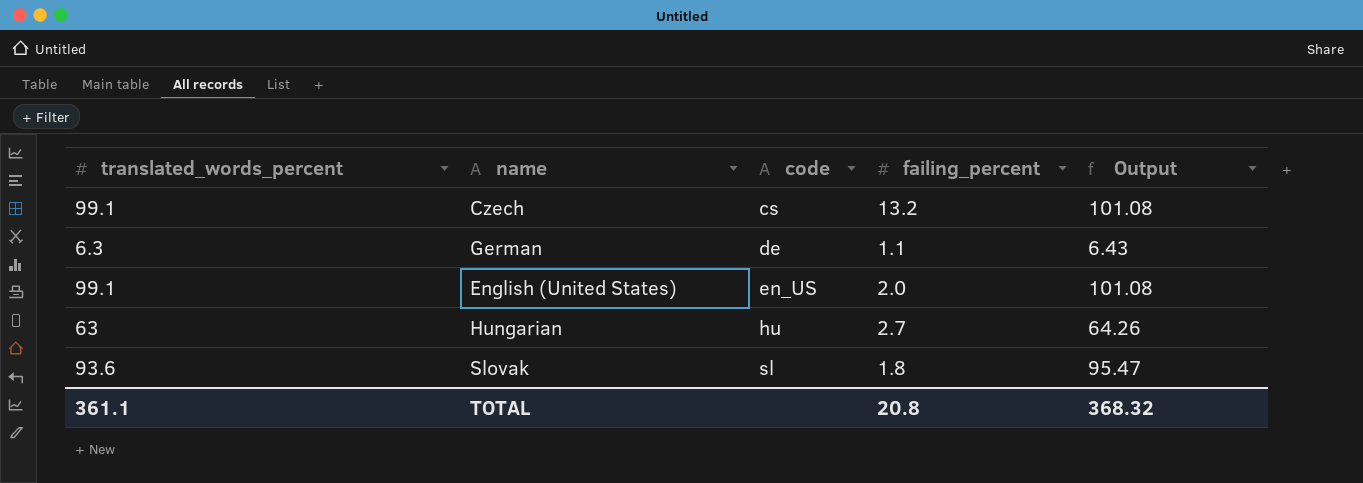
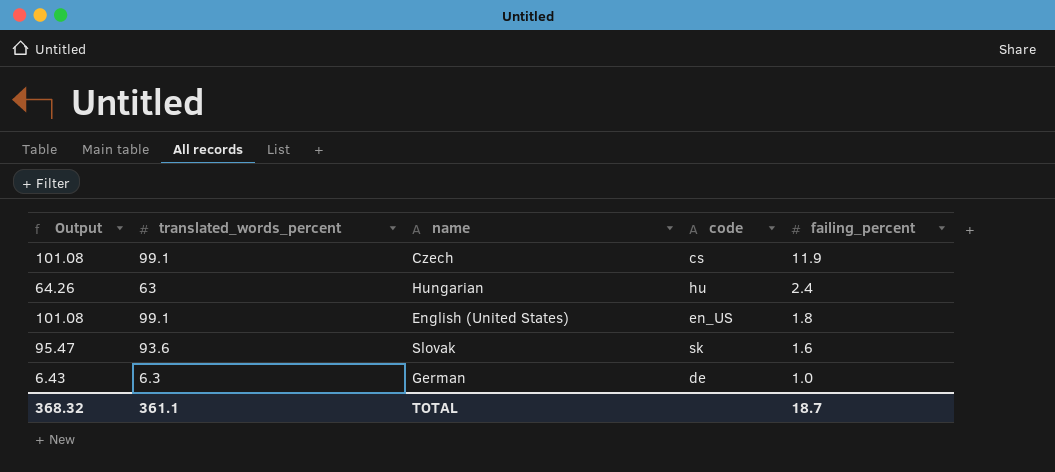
row order: code ascending -> failing_percent descending
column Output | position: 5 -> 1
Czech | failing_percent: 13.2 -> 11.9
Hungarian | failing_percent: 2.7 -> 2.4
English (United States) | failing_percent: 2.0 -> 1.8
Slovak | code: sl -> sk
Slovak | failing_percent: 1.8 -> 1.6
German | failing_percent: 1.1 -> 1.0
TOTAL | failing_percent: 20.8 -> 18.7

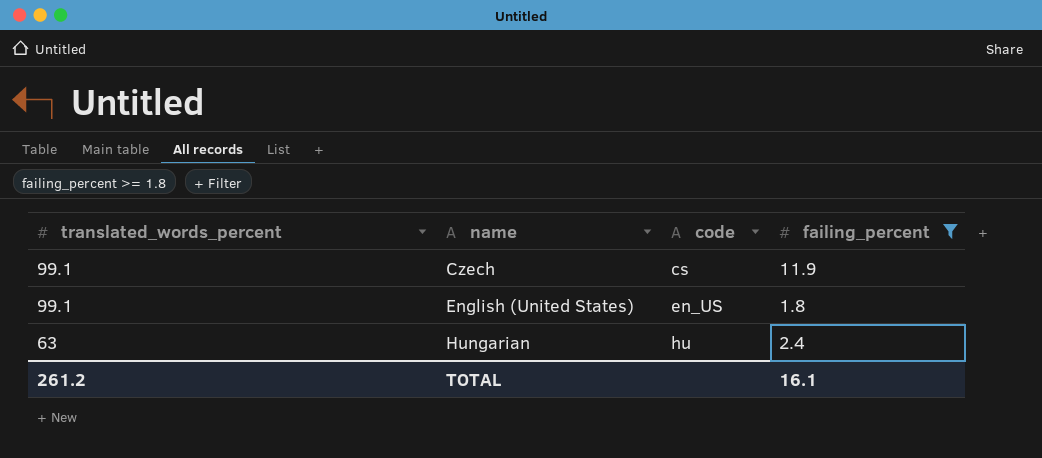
filter: none -> failing_percent >= 1.8
row order: failing_percent descending -> translated_words_percent descending
column Output | formula: [translated_words_percent] * 1.02 -> none
TOTAL | translated_words_percent: 361.1 -> 261.2
TOTAL | failing_percent: 18.7 -> 16.1

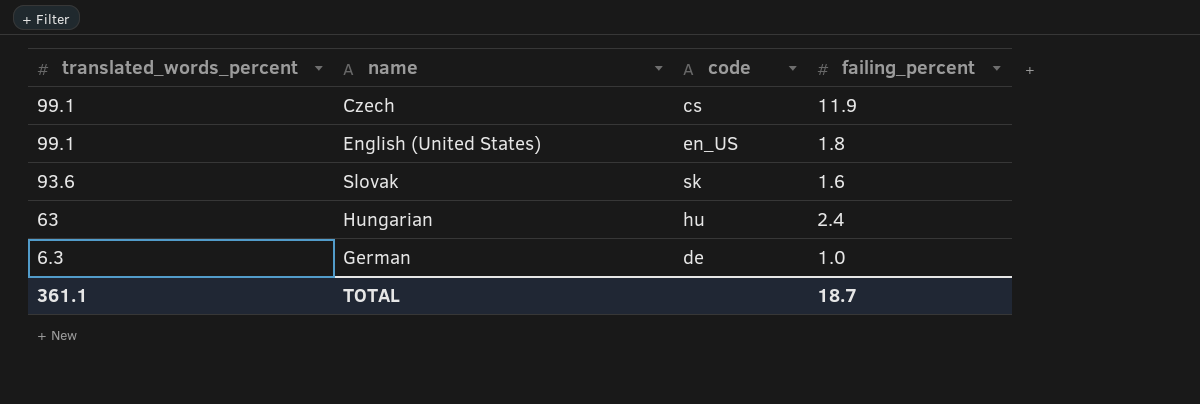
filter: failing_percent >= 1.8 -> none
TOTAL | translated_words_percent: 261.2 -> 361.1
TOTAL | failing_percent: 16.1 -> 18.7

